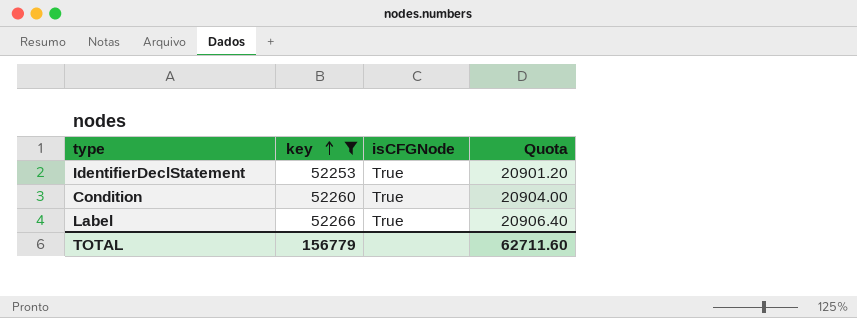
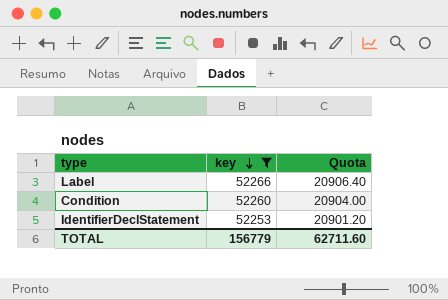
row order: key ascending -> key descending
column isCFGNode | position: 3 -> none

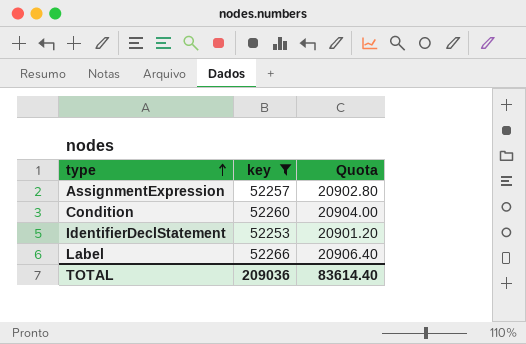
row order: key descending -> type ascending
row AssignmentExpression: none -> 52257 | 20902.80
TOTAL | key: 156779 -> 209036
TOTAL | Quota: 62711.60 -> 83614.40

